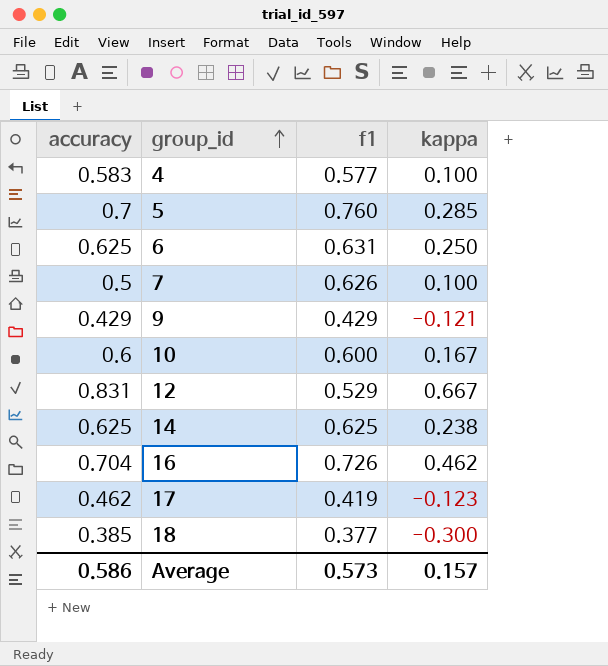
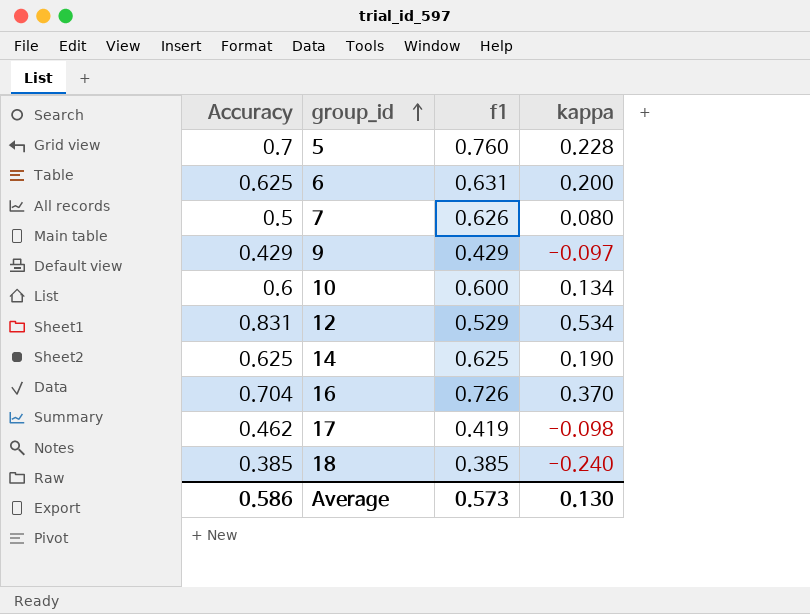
column name: accuracy -> Accuracy
row 4: 0.583 | 0.577 | 0.100 -> none
5 | kappa: 0.285 -> 0.228
6 | kappa: 0.250 -> 0.200
7 | kappa: 0.100 -> 0.080
9 | kappa: -0.121 -> -0.097
10 | kappa: 0.167 -> 0.134
12 | kappa: 0.667 -> 0.534
14 | kappa: 0.238 -> 0.190
16 | kappa: 0.462 -> 0.370
17 | kappa: -0.123 -> -0.098
18 | f1: 0.377 -> 0.385
18 | kappa: -0.300 -> -0.240
Average | kappa: 0.157 -> 0.130

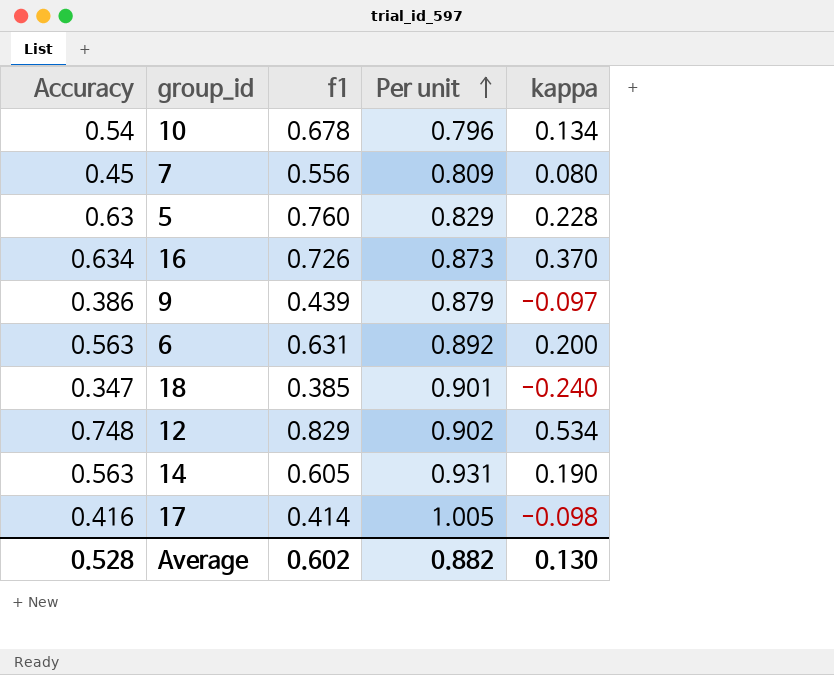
row order: group_id ascending -> Per unit ascending
column Per unit | formula: none -> [Accuracy] / [f1]
10 | Accuracy: 0.6 -> 0.54
10 | f1: 0.600 -> 0.678
7 | Accuracy: 0.5 -> 0.45
7 | f1: 0.626 -> 0.556
5 | Accuracy: 0.7 -> 0.63
16 | Accuracy: 0.704 -> 0.634
9 | Accuracy: 0.429 -> 0.386
9 | f1: 0.429 -> 0.439
6 | Accuracy: 0.625 -> 0.563
18 | Accuracy: 0.385 -> 0.347
12 | Accuracy: 0.831 -> 0.748
12 | f1: 0.529 -> 0.829
14 | Accuracy: 0.625 -> 0.563
14 | f1: 0.625 -> 0.605
17 | Accuracy: 0.462 -> 0.416
17 | f1: 0.419 -> 0.414
Average | Accuracy: 0.586 -> 0.528
Average | f1: 0.573 -> 0.602

